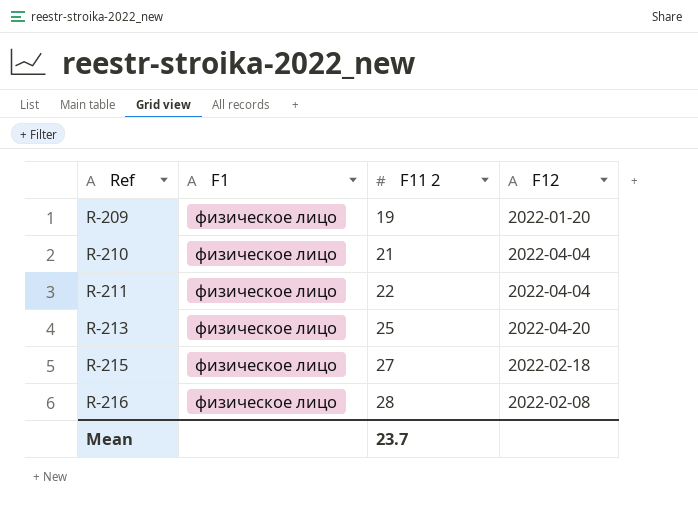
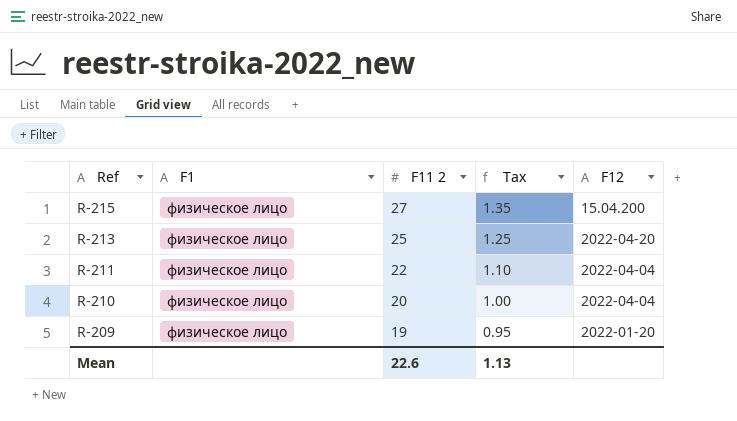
row order: Ref ascending -> Ref descending
column Tax | formula: none -> [F11 2] * 0.05
row R-216: физическое лицо | 28 | 2022-02-08 -> none
R-215 | F12: 2022-02-18 -> 15.04.200
R-210 | F11 2: 21 -> 20
Mean | F11 2: 23.7 -> 22.6

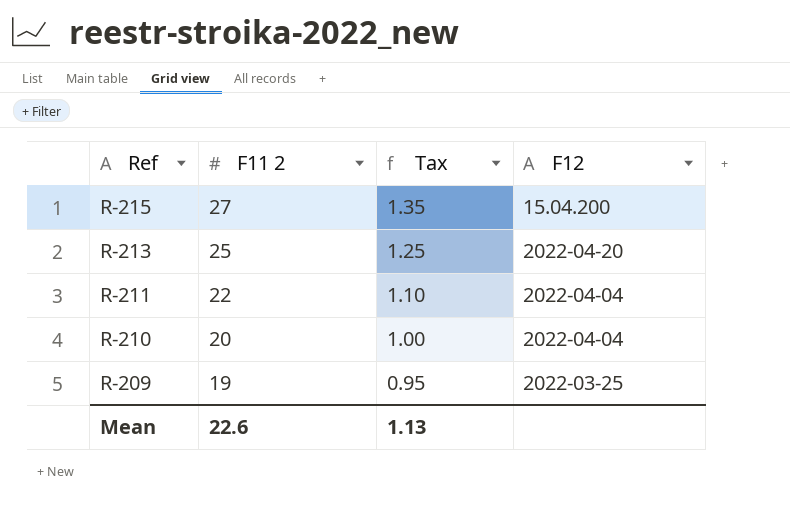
column F1 | position: 2 -> none
R-209 | F12: 2022-01-20 -> 2022-03-25

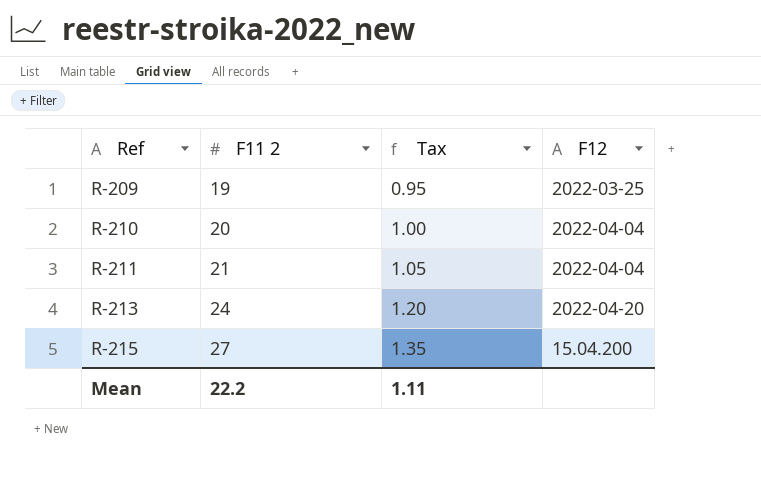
row order: Ref descending -> Ref ascending
R-211 | F11 2: 22 -> 21
R-211 | Tax: 1.10 -> 1.05
R-213 | F11 2: 25 -> 24
R-213 | Tax: 1.25 -> 1.20
Mean | F11 2: 22.6 -> 22.2
Mean | Tax: 1.13 -> 1.11

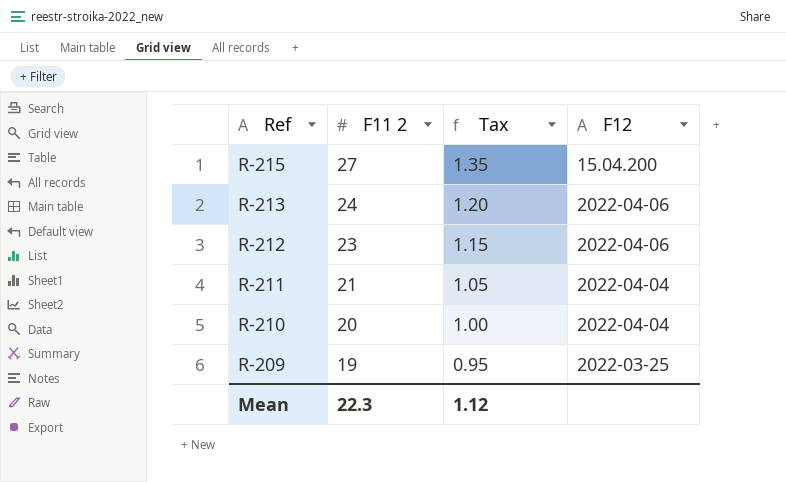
row order: Ref ascending -> Ref descending
R-213 | F12: 2022-04-20 -> 2022-04-06
row R-212: none -> 23 | 1.15 | 2022-04-06
Mean | F11 2: 22.2 -> 22.3
Mean | Tax: 1.11 -> 1.12

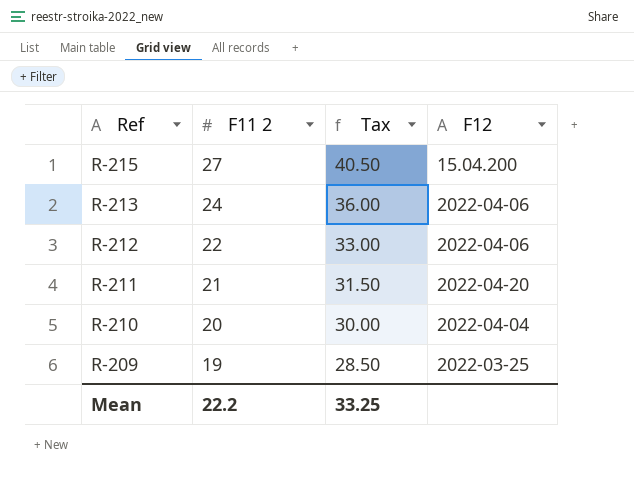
column Tax | formula: [F11 2] * 0.05 -> [F11 2] * 1.5
R-212 | F11 2: 23 -> 22
R-211 | F12: 2022-04-04 -> 2022-04-20
Mean | F11 2: 22.3 -> 22.2
Mean | Tax: 1.12 -> 33.25

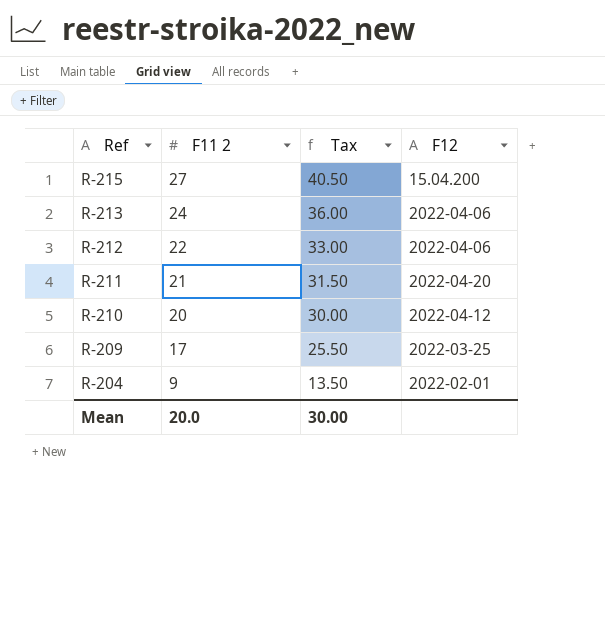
R-210 | F12: 2022-04-04 -> 2022-04-12
R-209 | F11 2: 19 -> 17
R-209 | Tax: 28.50 -> 25.50
row R-204: none -> 9 | 13.50 | 2022-02-01
Mean | F11 2: 22.2 -> 20.0
Mean | Tax: 33.25 -> 30.00

